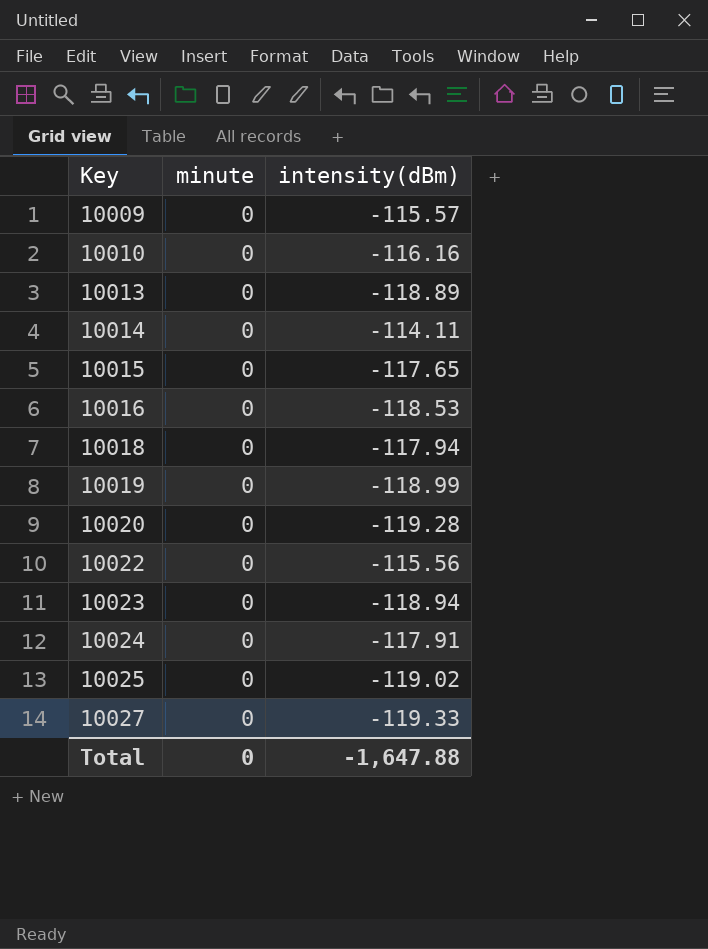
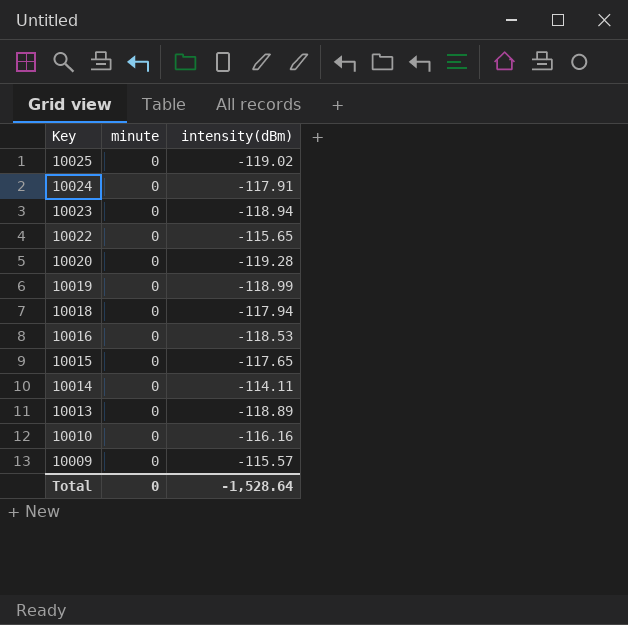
row order: Key ascending -> Key descending
row 10027: 0 | -119.33 -> none
10022 | intensity(dBm): -115.56 -> -115.65
Total | intensity(dBm): -1,647.88 -> -1,528.64

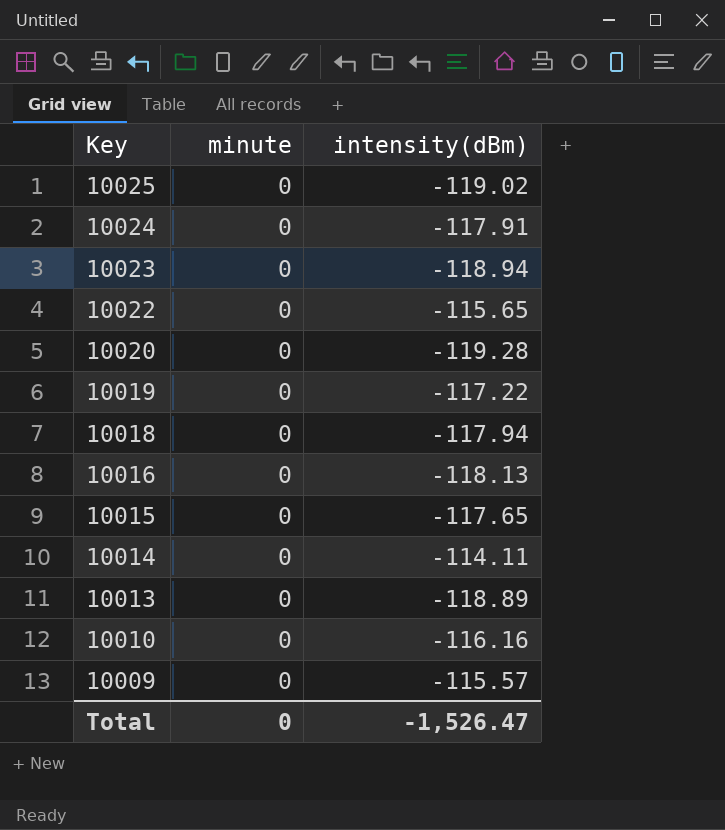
10019 | intensity(dBm): -118.99 -> -117.22
10016 | intensity(dBm): -118.53 -> -118.13
Total | intensity(dBm): -1,528.64 -> -1,526.47

